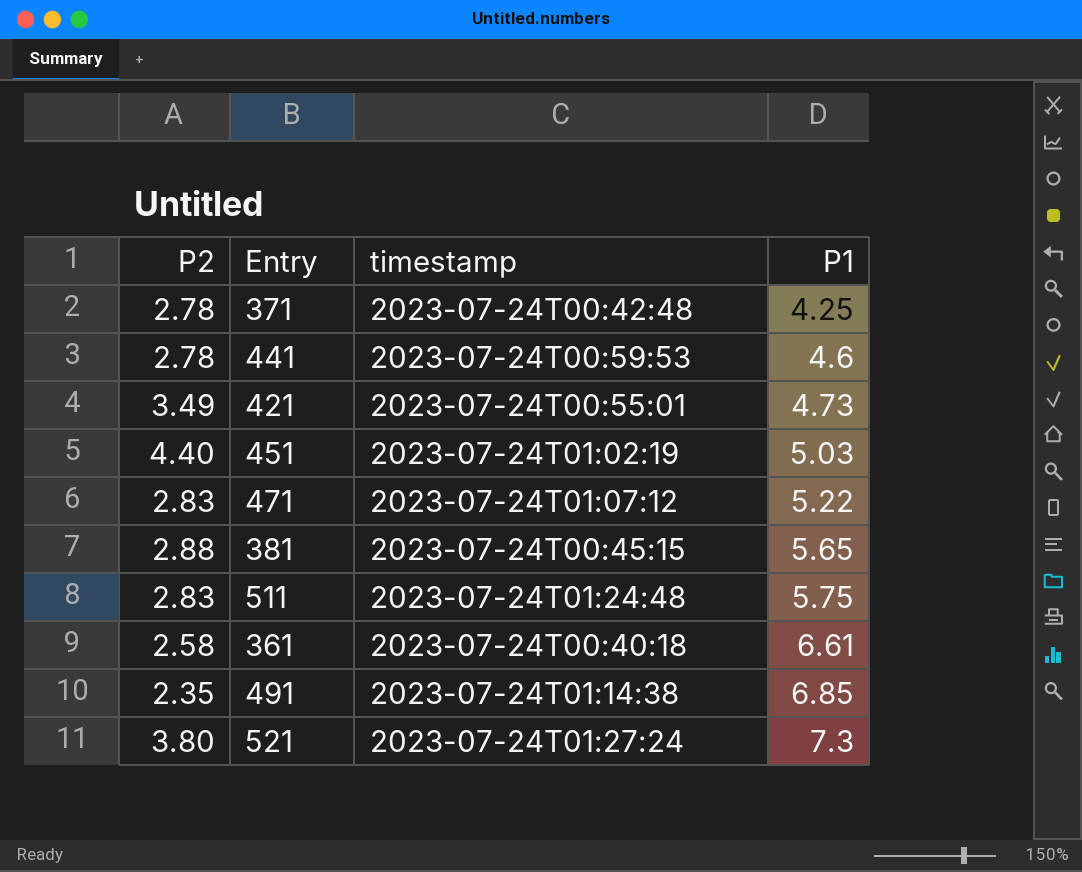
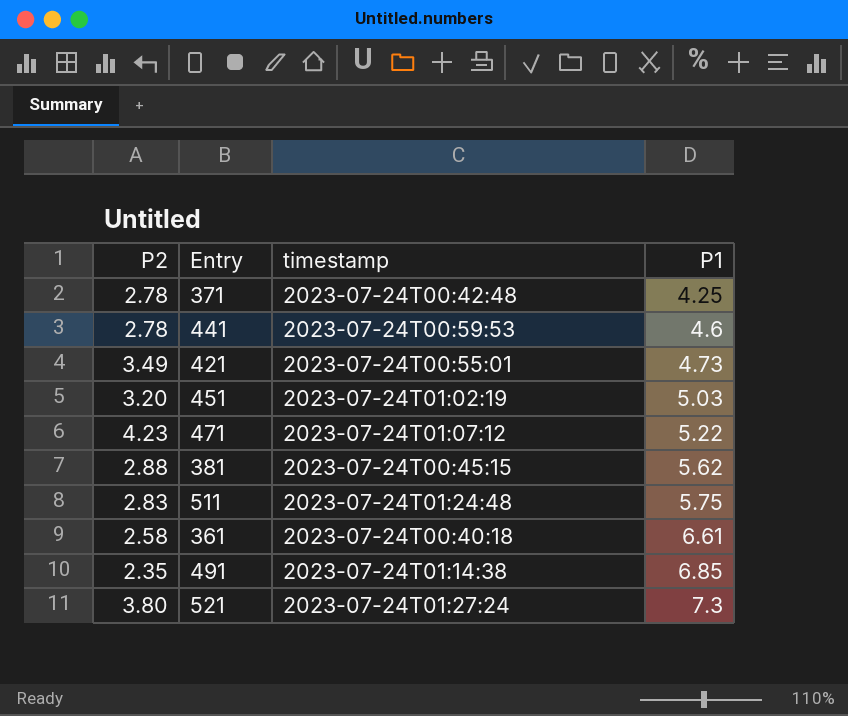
451 | P2: 4.40 -> 3.20
471 | P2: 2.83 -> 4.23
381 | P1: 5.65 -> 5.62

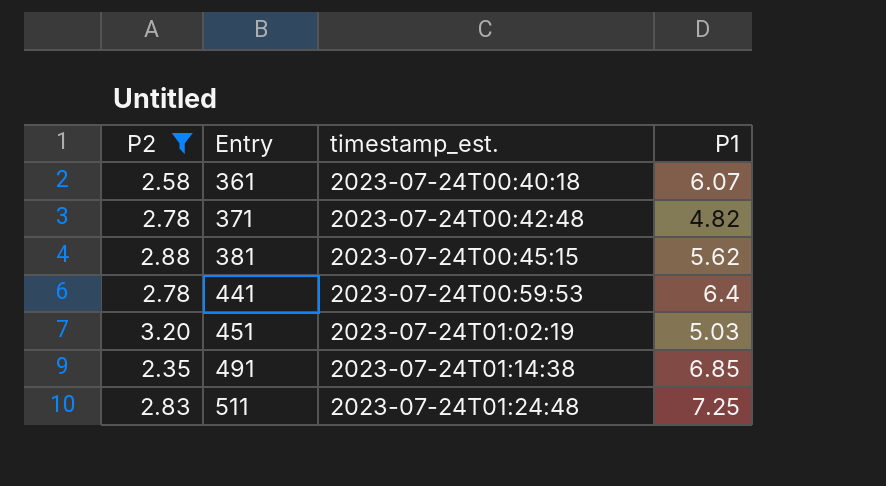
filter: none -> P2 <= 3.20
row order: P1 ascending -> Entry ascending
column name: timestamp -> timestamp_est.
361 | P1: 6.61 -> 6.07
371 | P1: 4.25 -> 4.82
441 | P1: 4.6 -> 6.4
511 | P1: 5.75 -> 7.25

